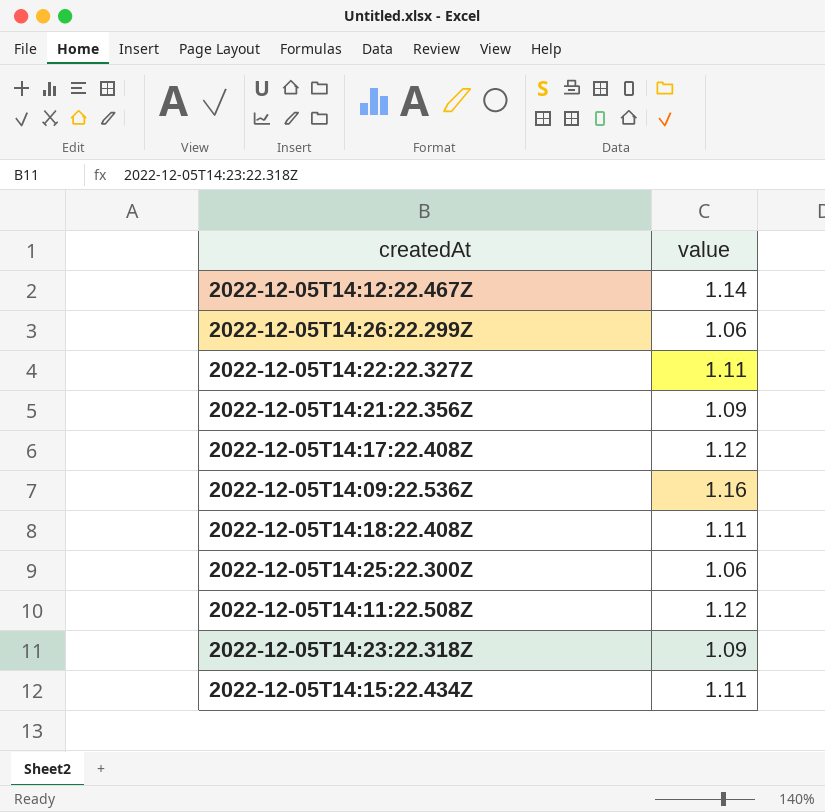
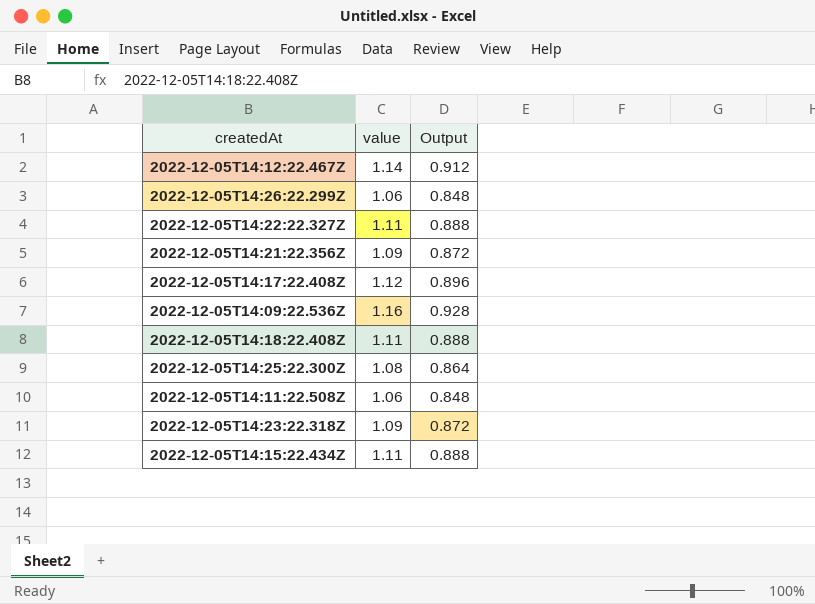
column Output | formula: none -> [value] * 0.8
2022-12-05T14:25:22.300Z | value: 1.06 -> 1.08
2022-12-05T14:11:22.508Z | value: 1.12 -> 1.06

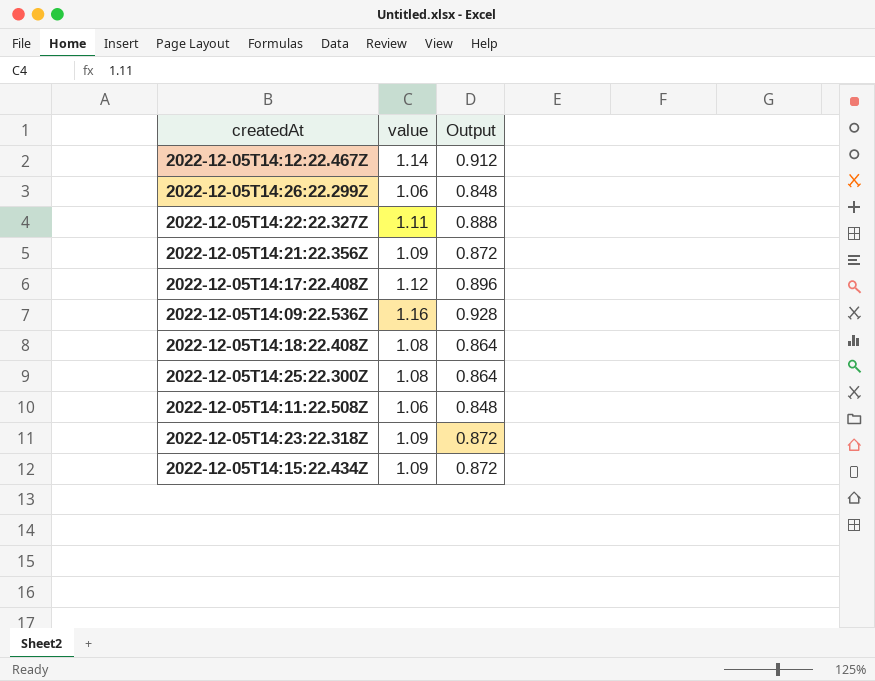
2022-12-05T14:18:22.408Z | value: 1.11 -> 1.08
2022-12-05T14:18:22.408Z | Output: 0.888 -> 0.864
2022-12-05T14:15:22.434Z | value: 1.11 -> 1.09
2022-12-05T14:15:22.434Z | Output: 0.888 -> 0.872

